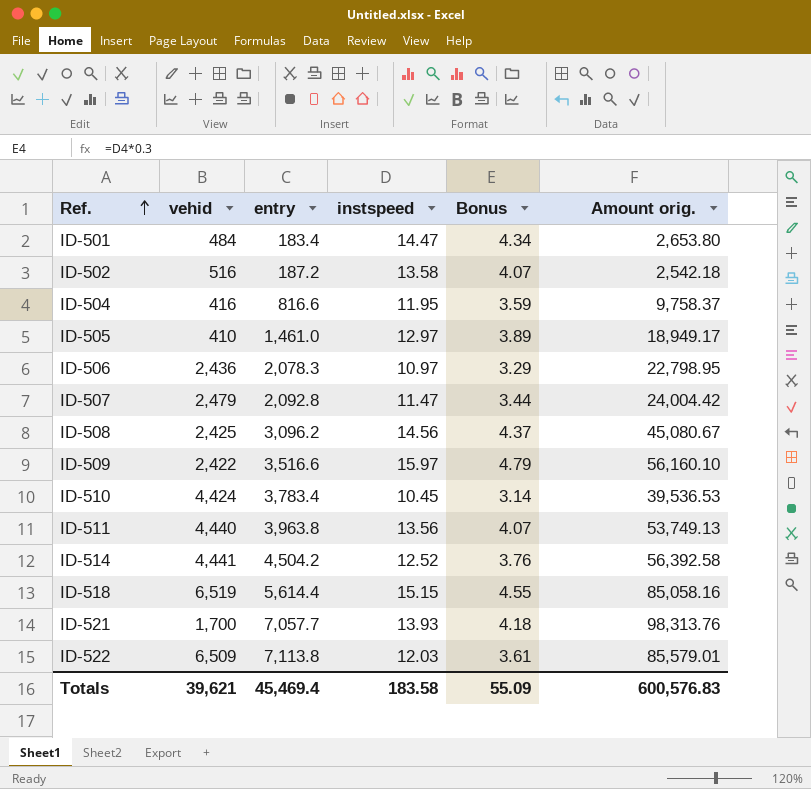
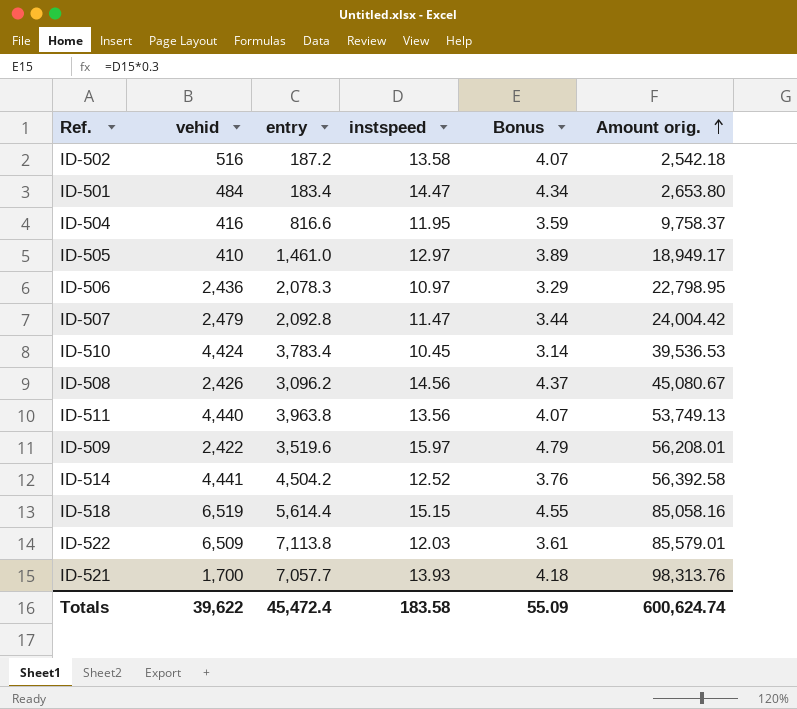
row order: Ref. ascending -> Amount orig. ascending
ID-508 | vehid: 2,425 -> 2,426
ID-509 | entry: 3,516.6 -> 3,519.6
ID-509 | Amount orig.: 56,160.10 -> 56,208.01
Totals | vehid: 39,621 -> 39,622
Totals | entry: 45,469.4 -> 45,472.4
Totals | Amount orig.: 600,576.83 -> 600,624.74

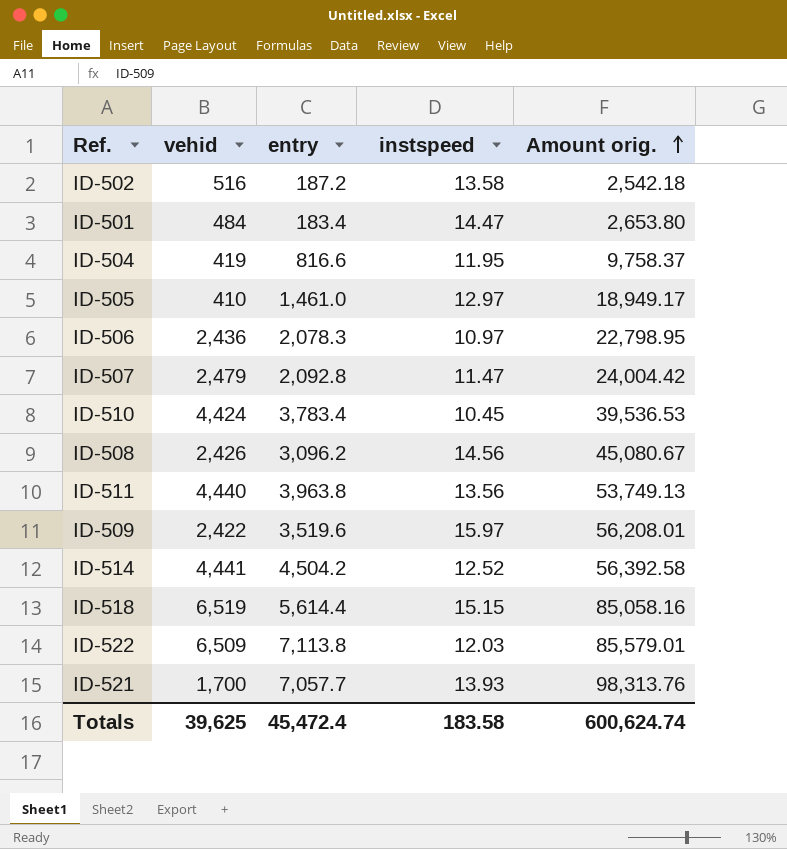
column Bonus | formula: [instspeed] * 0.3 -> none
ID-504 | vehid: 416 -> 419
Totals | vehid: 39,622 -> 39,625

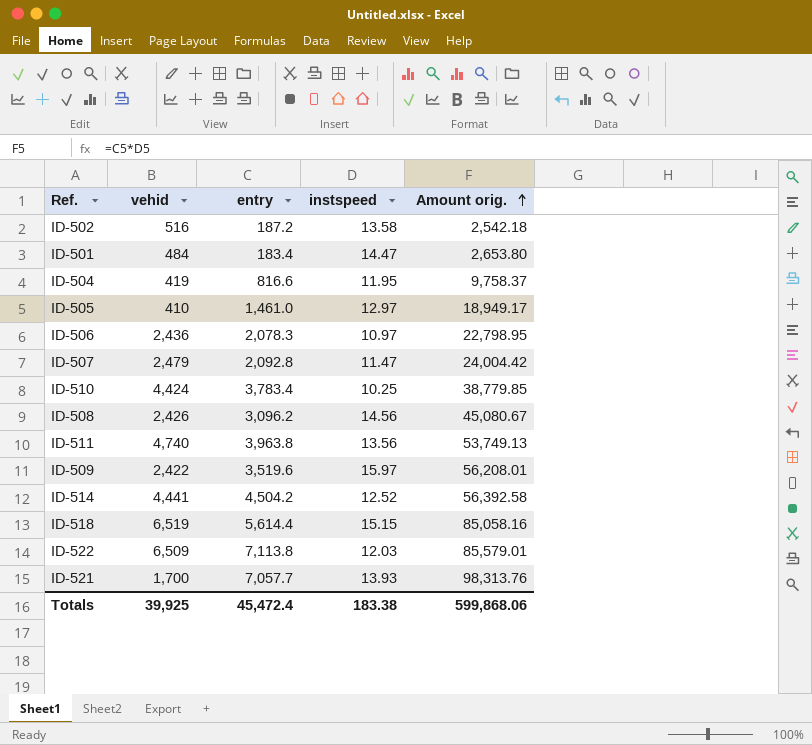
ID-510 | instspeed: 10.45 -> 10.25
ID-510 | Amount orig.: 39,536.53 -> 38,779.85
ID-511 | vehid: 4,440 -> 4,740
Totals | vehid: 39,625 -> 39,925
Totals | instspeed: 183.58 -> 183.38
Totals | Amount orig.: 600,624.74 -> 599,868.06

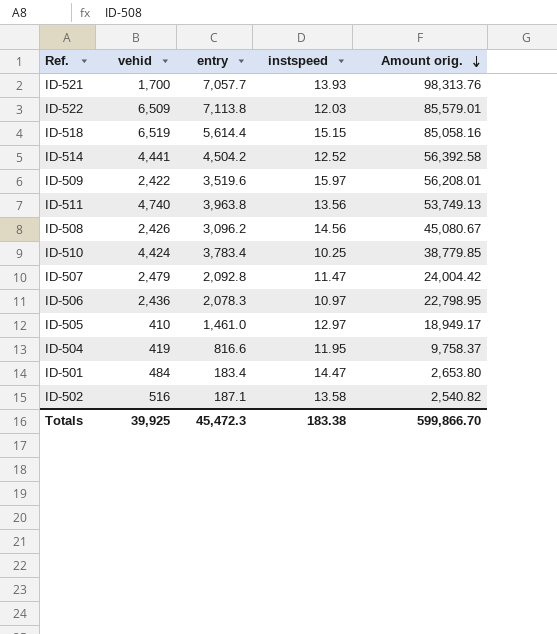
row order: Amount orig. ascending -> Amount orig. descending
ID-502 | entry: 187.2 -> 187.1
ID-502 | Amount orig.: 2,542.18 -> 2,540.82
Totals | entry: 45,472.4 -> 45,472.3
Totals | Amount orig.: 599,868.06 -> 599,866.70

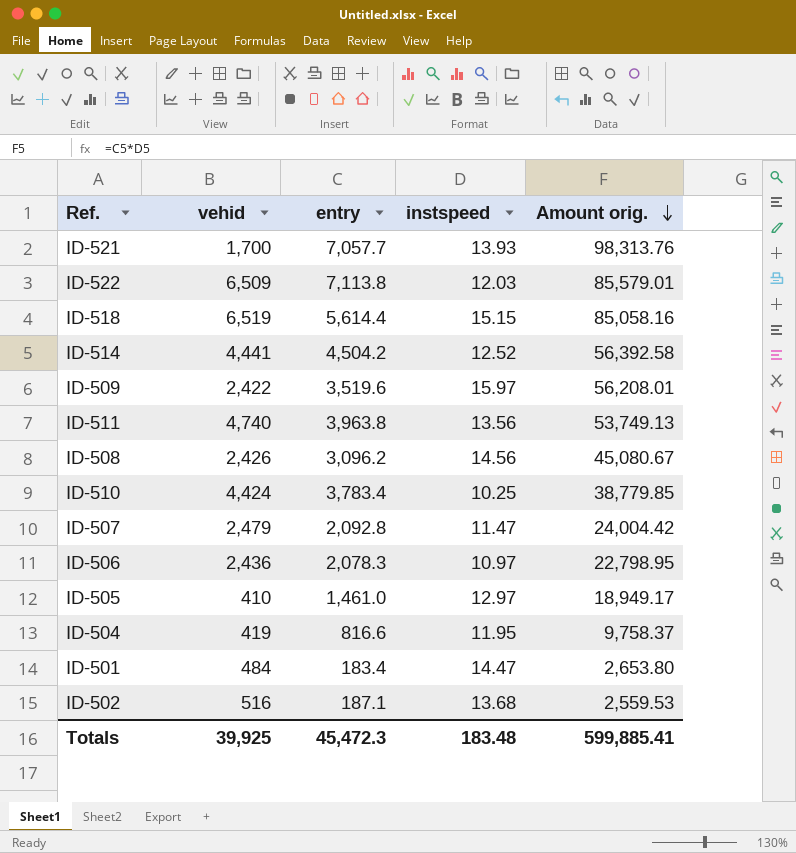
ID-502 | instspeed: 13.58 -> 13.68
ID-502 | Amount orig.: 2,540.82 -> 2,559.53
Totals | instspeed: 183.38 -> 183.48
Totals | Amount orig.: 599,866.70 -> 599,885.41

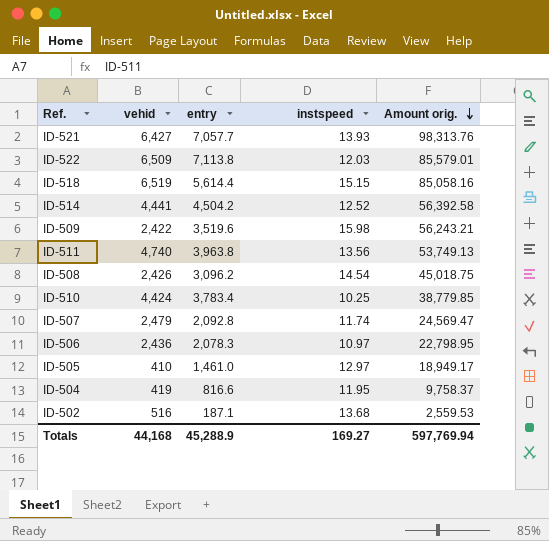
row ID-501: 484 | 183.4 | 14.47 | 2,653.80 -> none
ID-521 | vehid: 1,700 -> 6,427
ID-509 | instspeed: 15.97 -> 15.98
ID-509 | Amount orig.: 56,208.01 -> 56,243.21
ID-508 | instspeed: 14.56 -> 14.54
ID-508 | Amount orig.: 45,080.67 -> 45,018.75
ID-507 | instspeed: 11.47 -> 11.74
ID-507 | Amount orig.: 24,004.42 -> 24,569.47
Totals | vehid: 39,925 -> 44,168
Totals | entry: 45,472.3 -> 45,288.9
Totals | instspeed: 183.48 -> 169.27
Totals | Amount orig.: 599,885.41 -> 597,769.94

